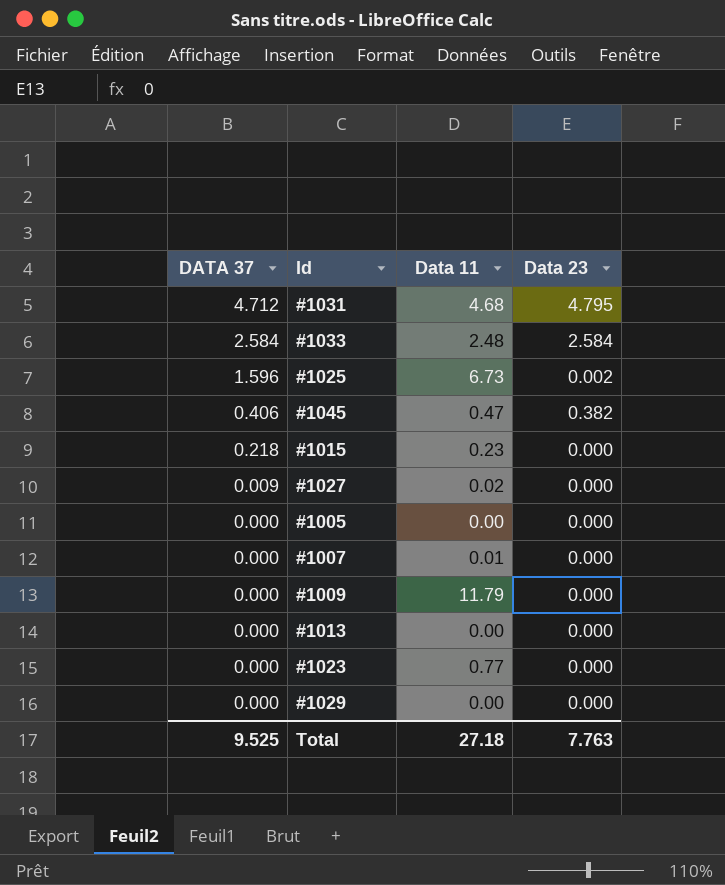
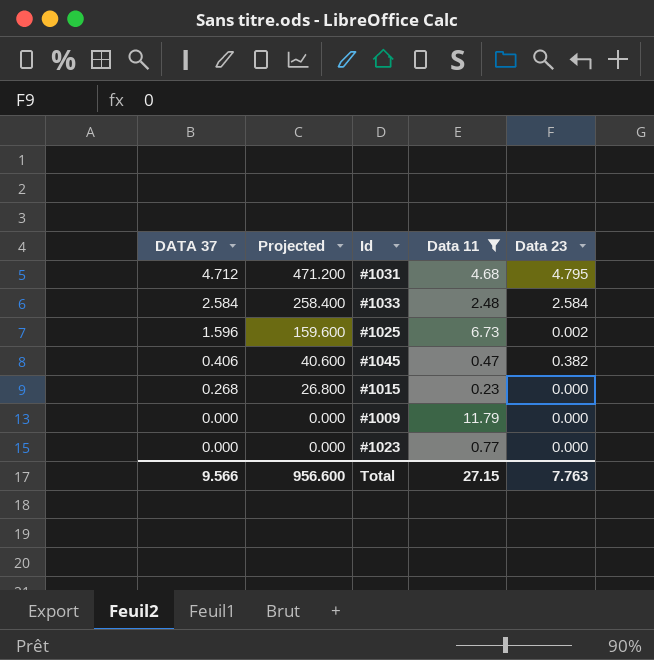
filter: none -> Data 11 >= 0.23
column Projected | formula: none -> [DATA 37] * 100
#1015 | DATA 37: 0.218 -> 0.268
Total | DATA 37: 9.525 -> 9.566
Total | Data 11: 27.18 -> 27.15

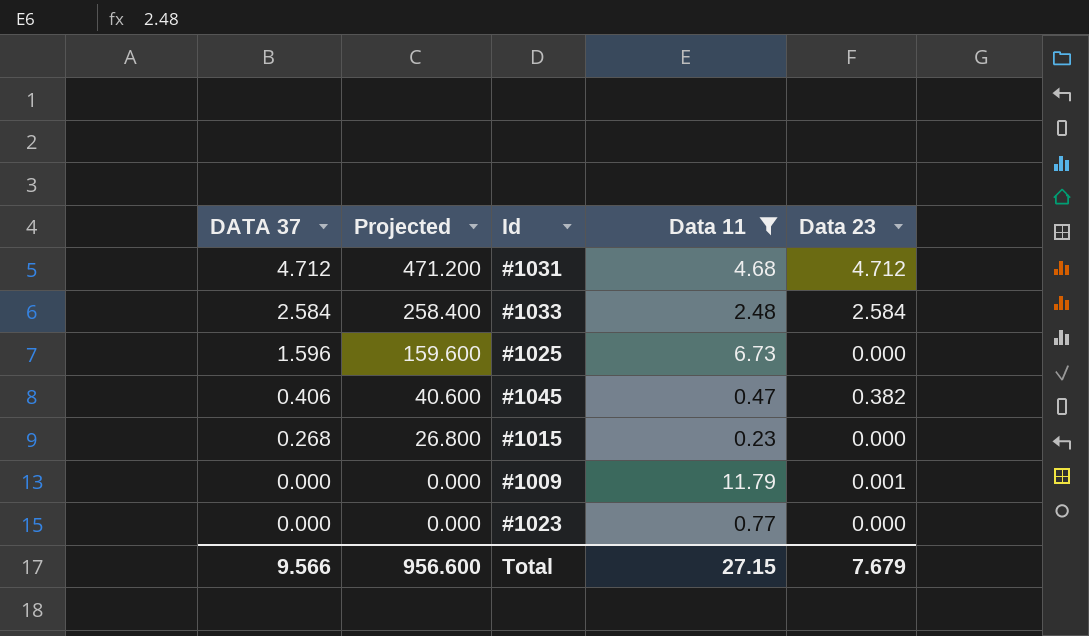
#1031 | Data 23: 4.795 -> 4.712
#1025 | Data 23: 0.002 -> 0.000
#1009 | Data 23: 0.000 -> 0.001
Total | Data 23: 7.763 -> 7.679

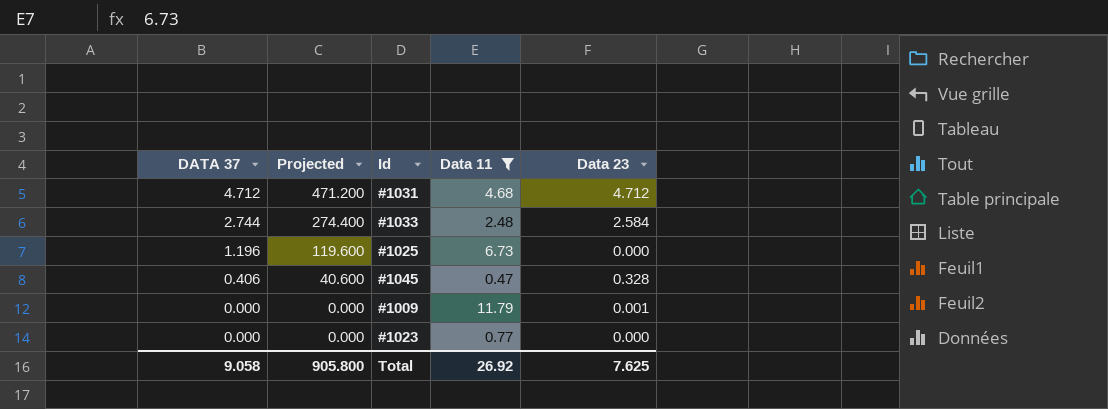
row #1015: 0.268 | 26.800 | 0.23 | 0.000 -> none
#1033 | DATA 37: 2.584 -> 2.744
#1033 | Projected: 258.400 -> 274.400
#1025 | DATA 37: 1.596 -> 1.196
#1025 | Projected: 159.600 -> 119.600
#1045 | Data 23: 0.382 -> 0.328
Total | DATA 37: 9.566 -> 9.058
Total | Projected: 956.600 -> 905.800
Total | Data 11: 27.15 -> 26.92
Total | Data 23: 7.679 -> 7.625

